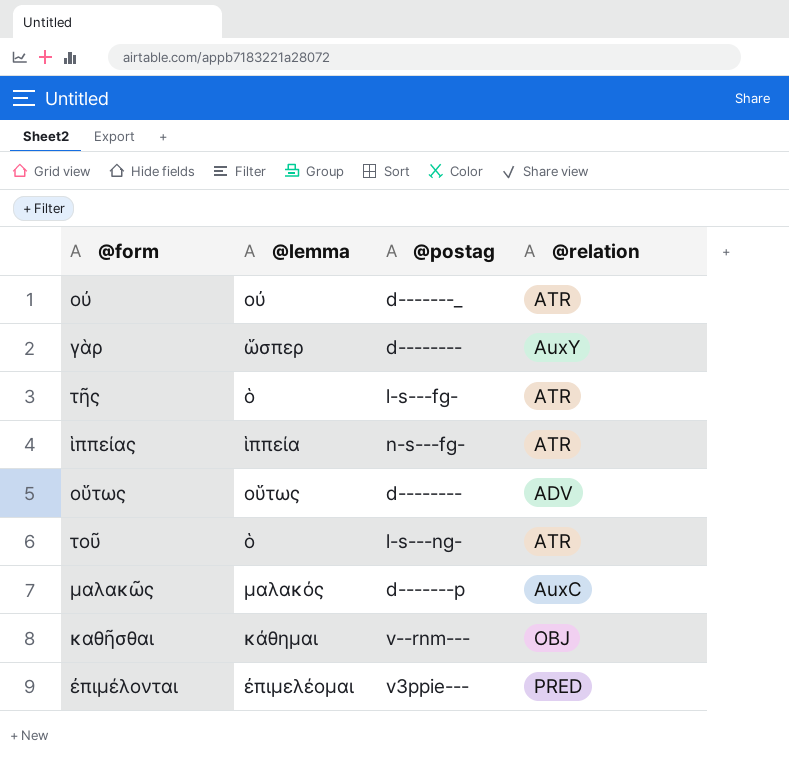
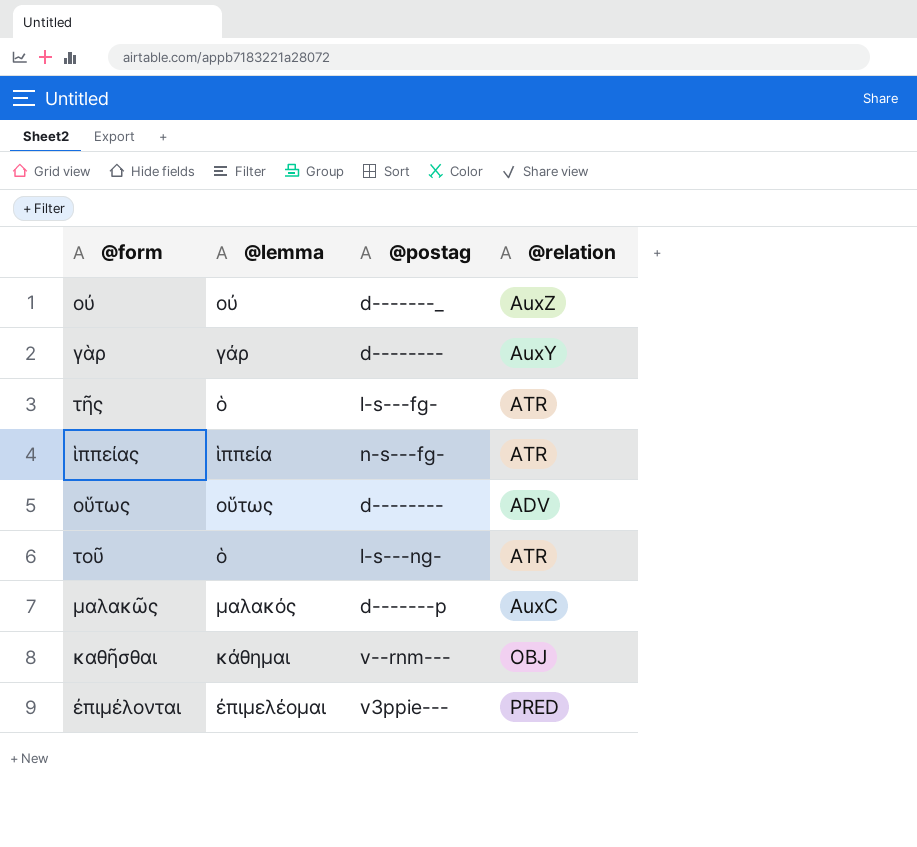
οὐ | @relation: ATR -> AuxZ
γὰρ | @lemma: ὥσπερ -> γάρ

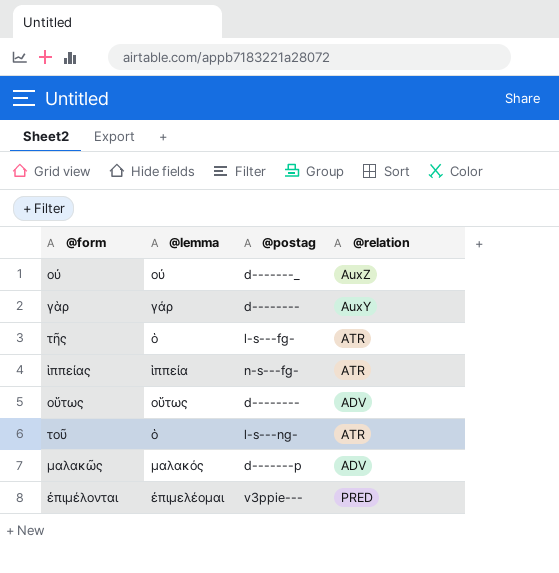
row καθῆσθαι: κάθημαι | v--rnm--- | OBJ -> none
μαλακῶς | @relation: AuxC -> ADV

